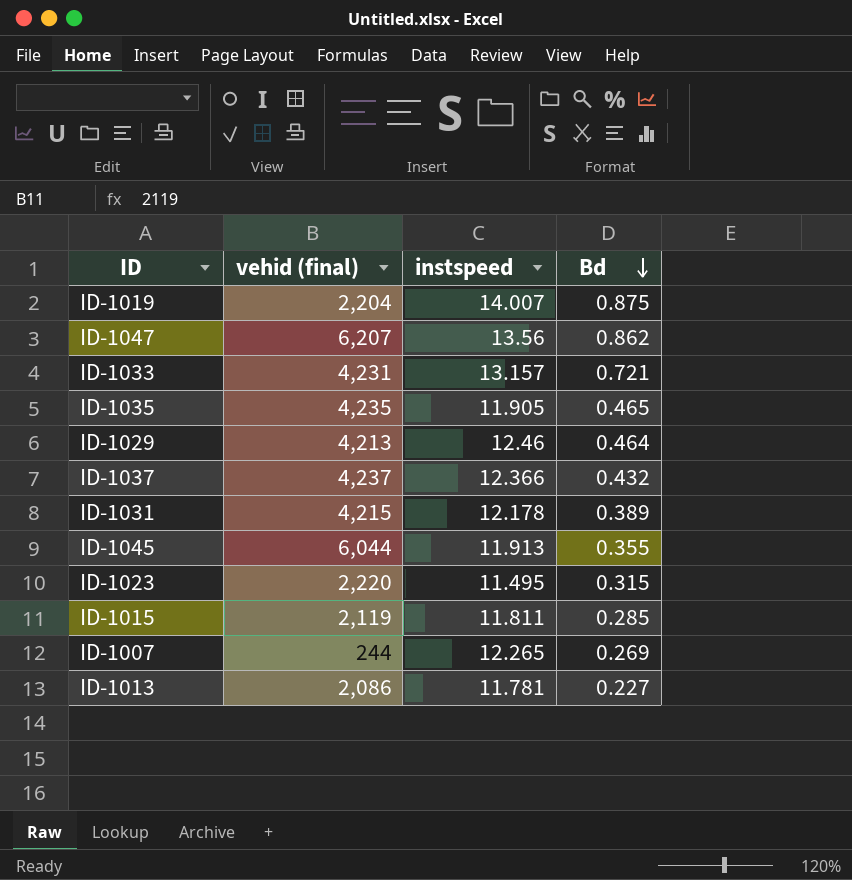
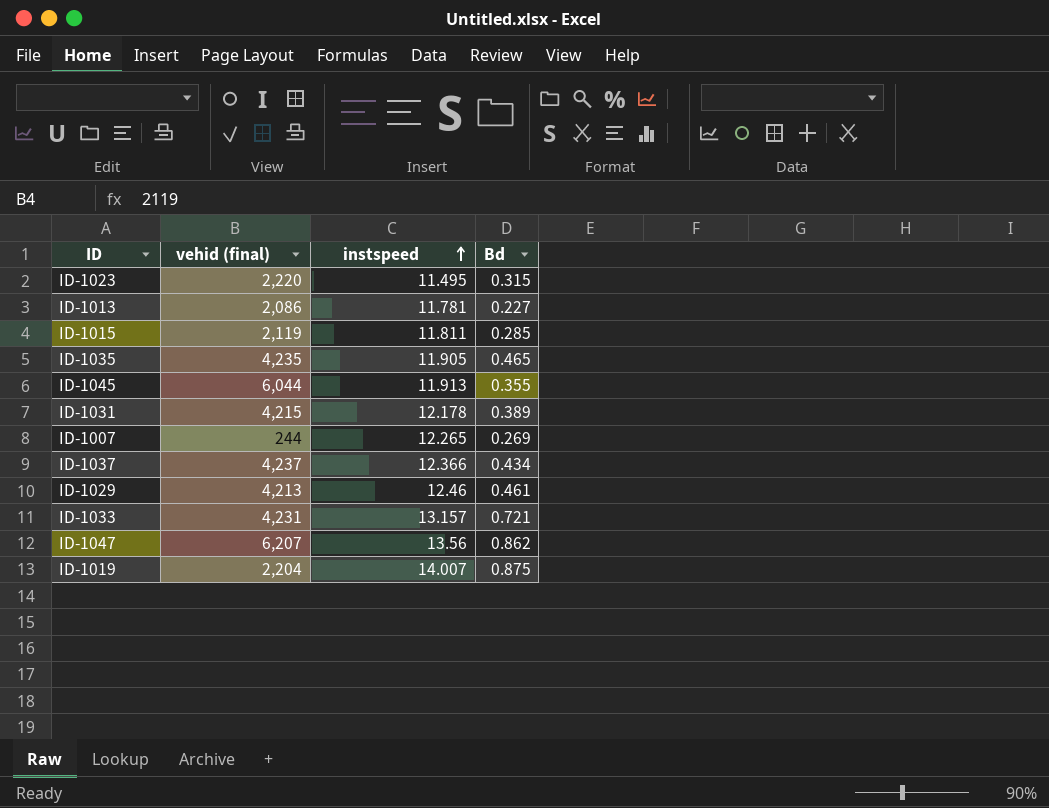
row order: Bd descending -> instspeed ascending
ID-1037 | Bd: 0.432 -> 0.434
ID-1029 | Bd: 0.464 -> 0.461

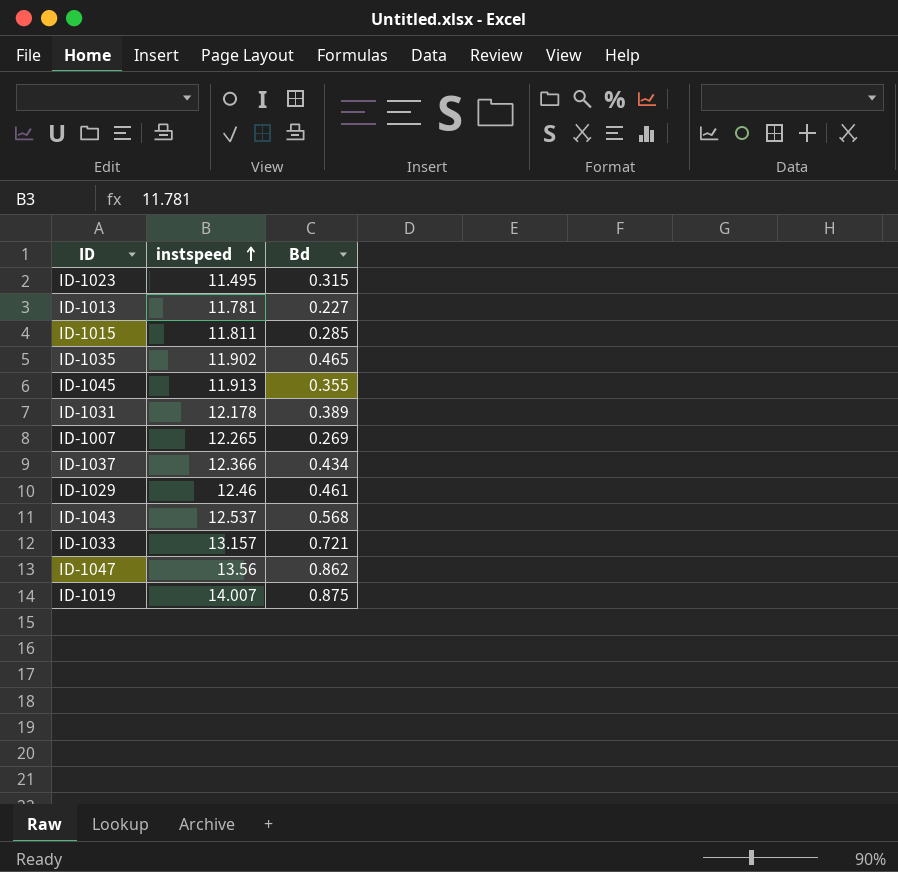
column vehid (final) | position: 2 -> none
ID-1035 | instspeed: 11.905 -> 11.902
row ID-1043: none -> 12.537 | 0.568

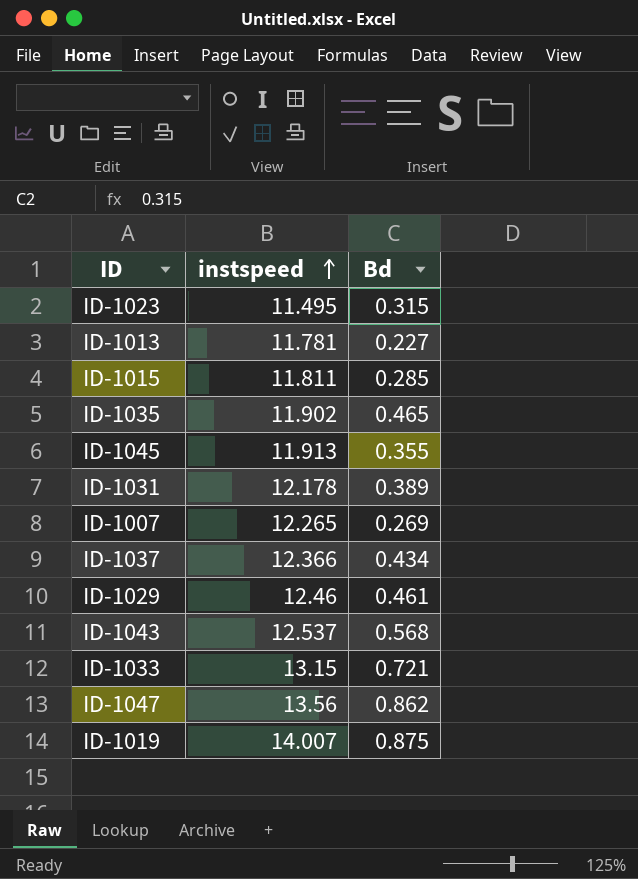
ID-1033 | instspeed: 13.157 -> 13.15

